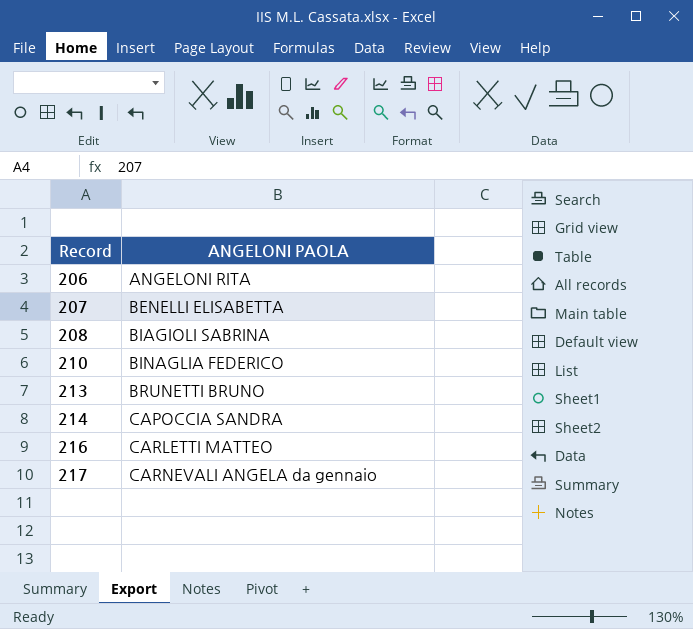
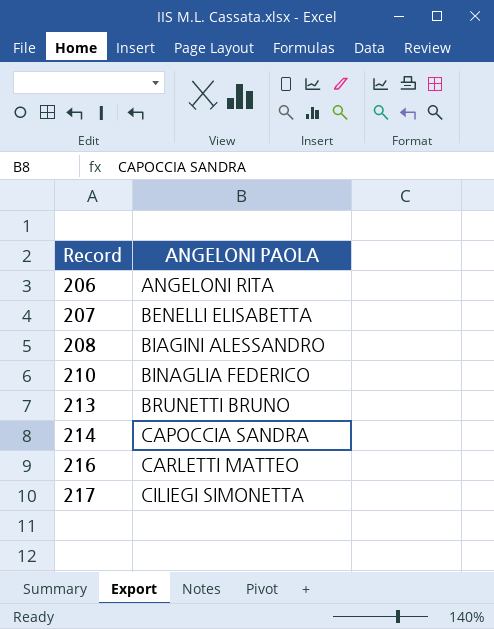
208 | ANGELONI PAOLA: BIAGIOLI SABRINA -> BIAGINI ALESSANDRO
217 | ANGELONI PAOLA: CARNEVALI ANGELA da gennaio -> CILIEGI SIMONETTA

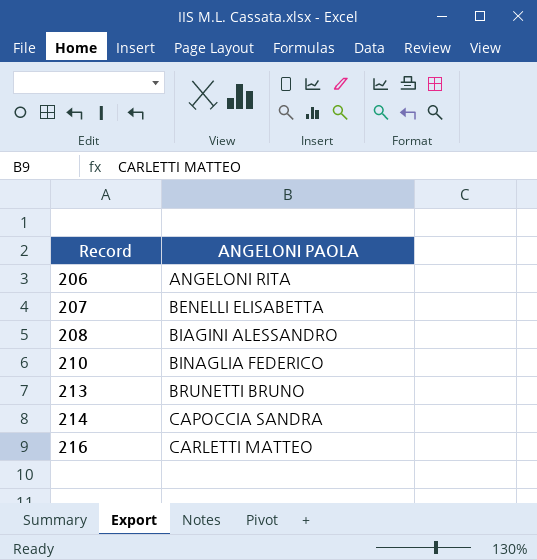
row 217: CILIEGI SIMONETTA -> none

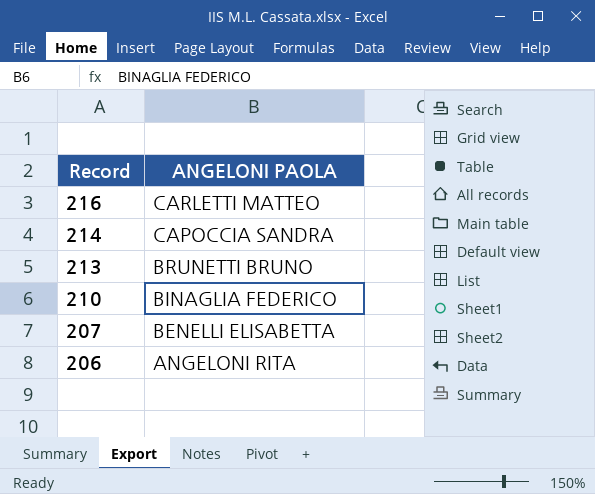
row order: Record ascending -> Record descending
row 208: BIAGINI ALESSANDRO -> none

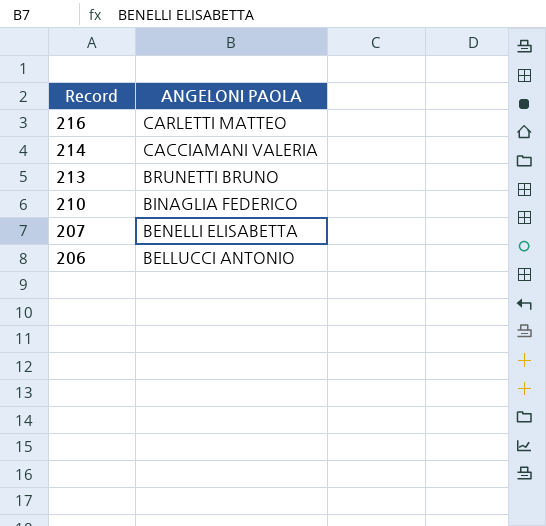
214 | ANGELONI PAOLA: CAPOCCIA SANDRA -> CACCIAMANI VALERIA
206 | ANGELONI PAOLA: ANGELONI RITA -> BELLUCCI ANTONIO

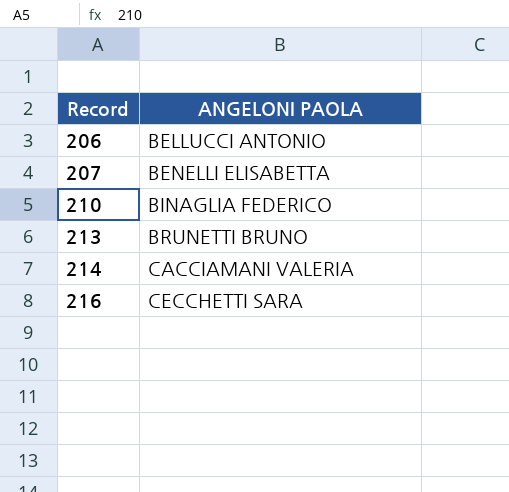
row order: Record descending -> Record ascending
216 | ANGELONI PAOLA: CARLETTI MATTEO -> CECCHETTI SARA

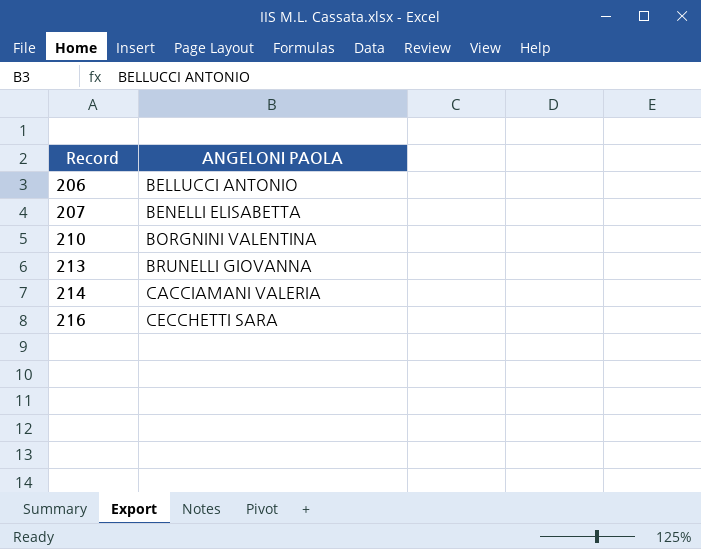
210 | ANGELONI PAOLA: BINAGLIA FEDERICO -> BORGNINI VALENTINA
213 | ANGELONI PAOLA: BRUNETTI BRUNO -> BRUNELLI GIOVANNA

